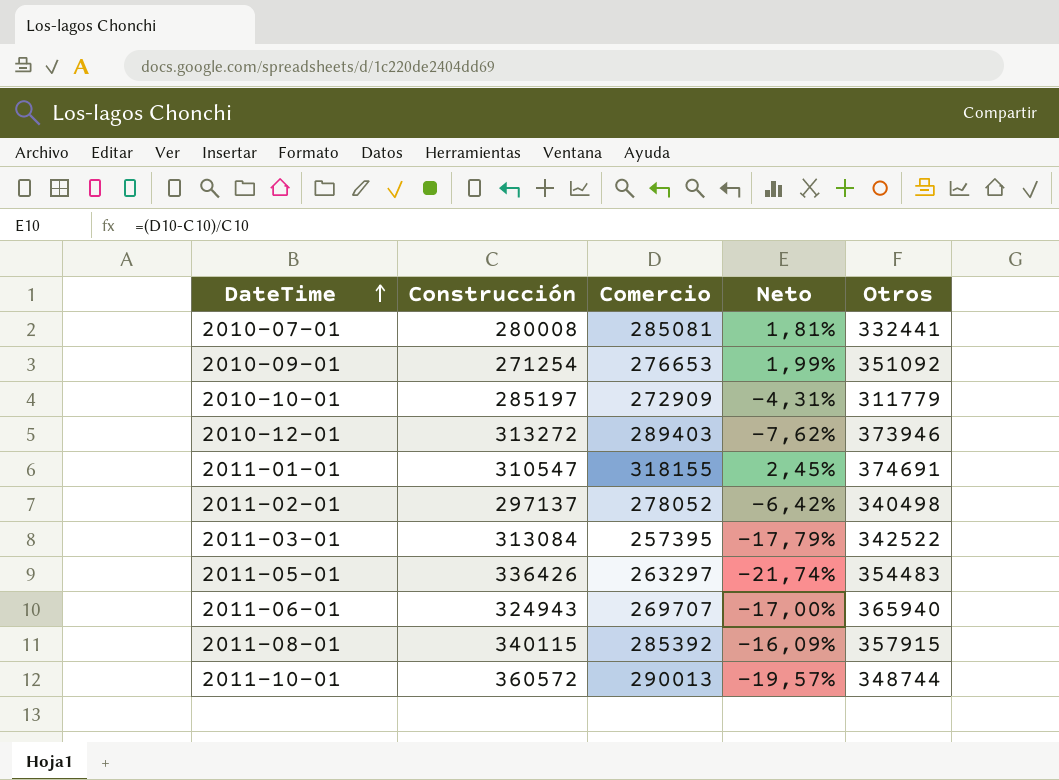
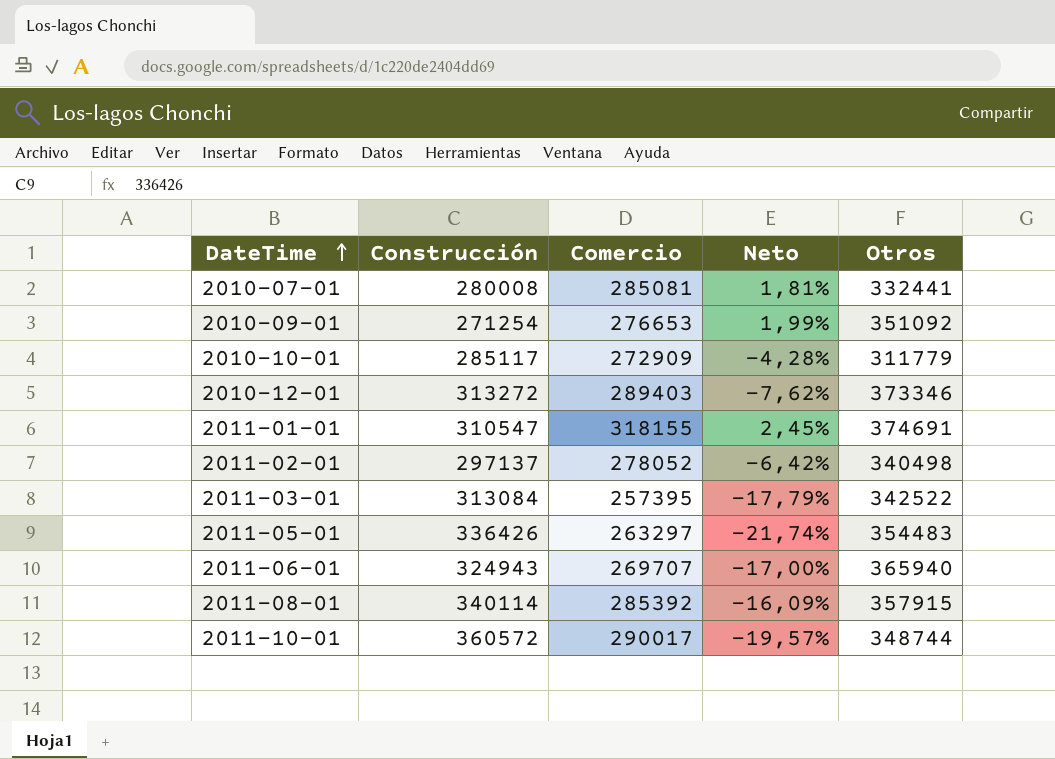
2010-10-01 | Construcción: 285197 -> 285117
2010-10-01 | Neto: -4,31% -> -4,28%
2010-12-01 | Otros: 373946 -> 373346
2011-08-01 | Construcción: 340115 -> 340114
2011-10-01 | Comercio: 290013 -> 290017

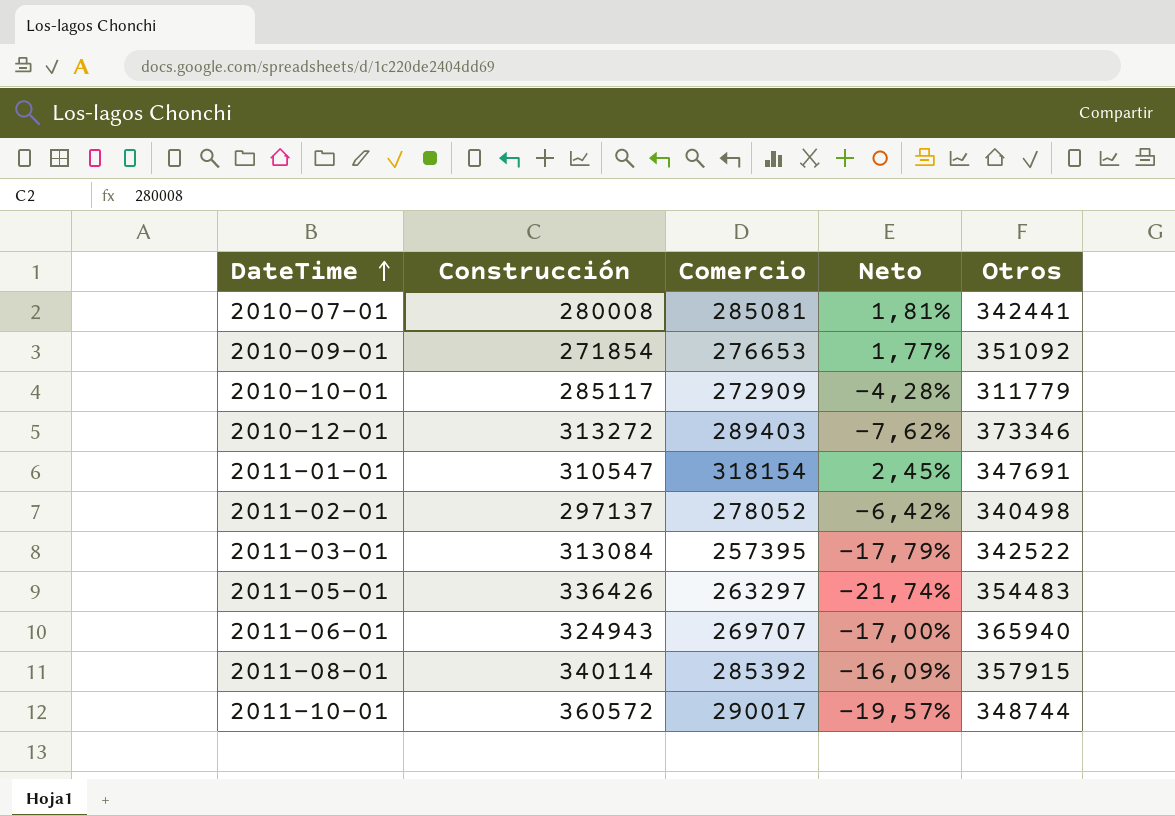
2010-07-01 | Otros: 332441 -> 342441
2010-09-01 | Construcción: 271254 -> 271854
2010-09-01 | Neto: 1,99% -> 1,77%
2011-01-01 | Comercio: 318155 -> 318154
2011-01-01 | Otros: 374691 -> 347691

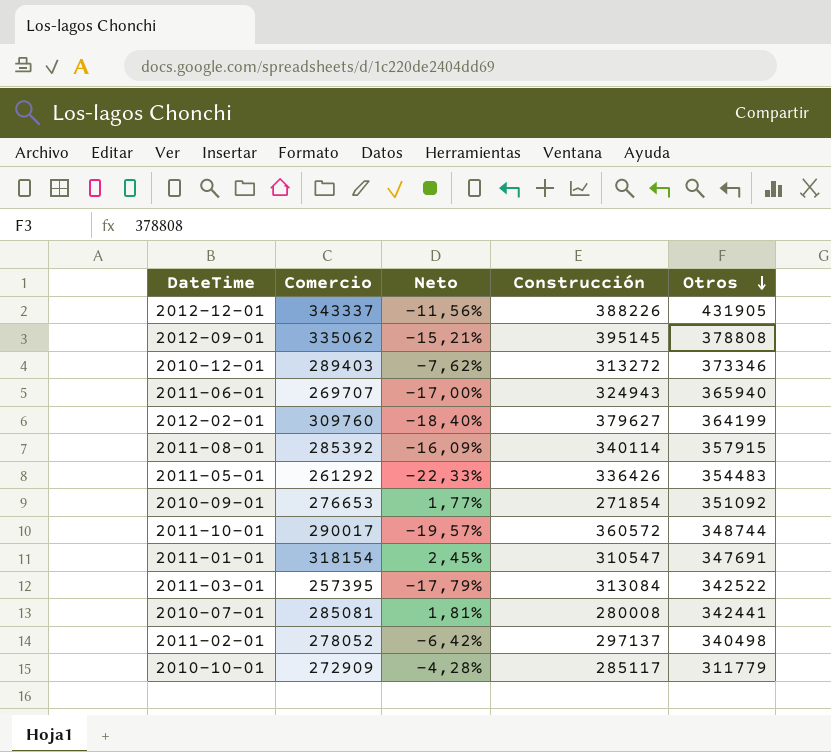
row order: DateTime ascending -> Otros descending
column Construcción | position: 2 -> 4
row 2012-12-01: none -> 343337 | -11,56% | 388226 | 431905
row 2012-09-01: none -> 335062 | -15,21% | 395145 | 378808
row 2012-02-01: none -> 309760 | -18,40% | 379627 | 364199
2011-05-01 | Comercio: 263297 -> 261292
2011-05-01 | Neto: -21,74% -> -22,33%

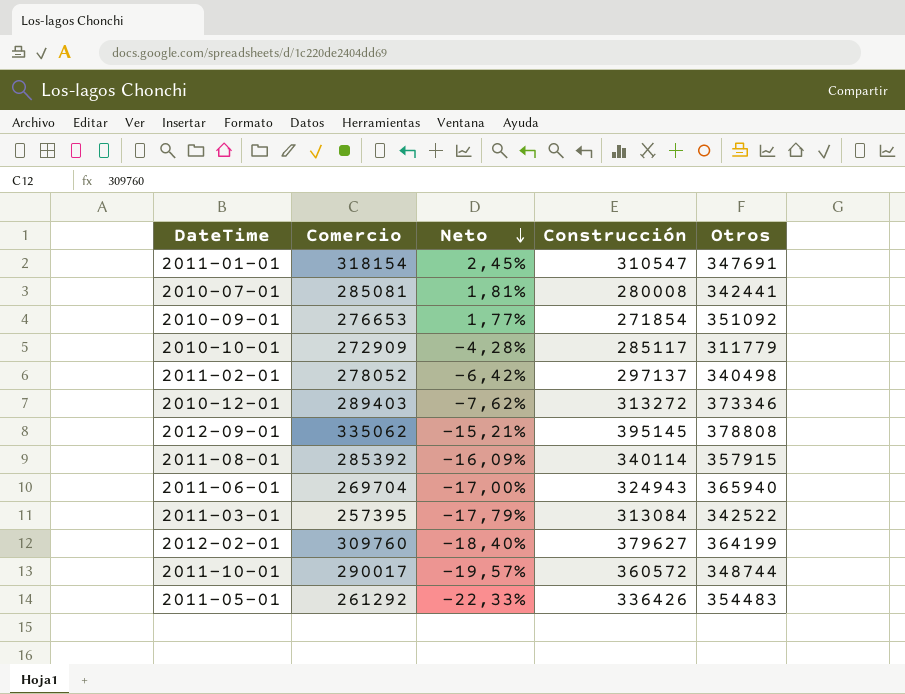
row order: Otros descending -> Neto descending
row 2012-12-01: 343337 | -11,56% | 388226 | 431905 -> none
2011-06-01 | Comercio: 269707 -> 269704

